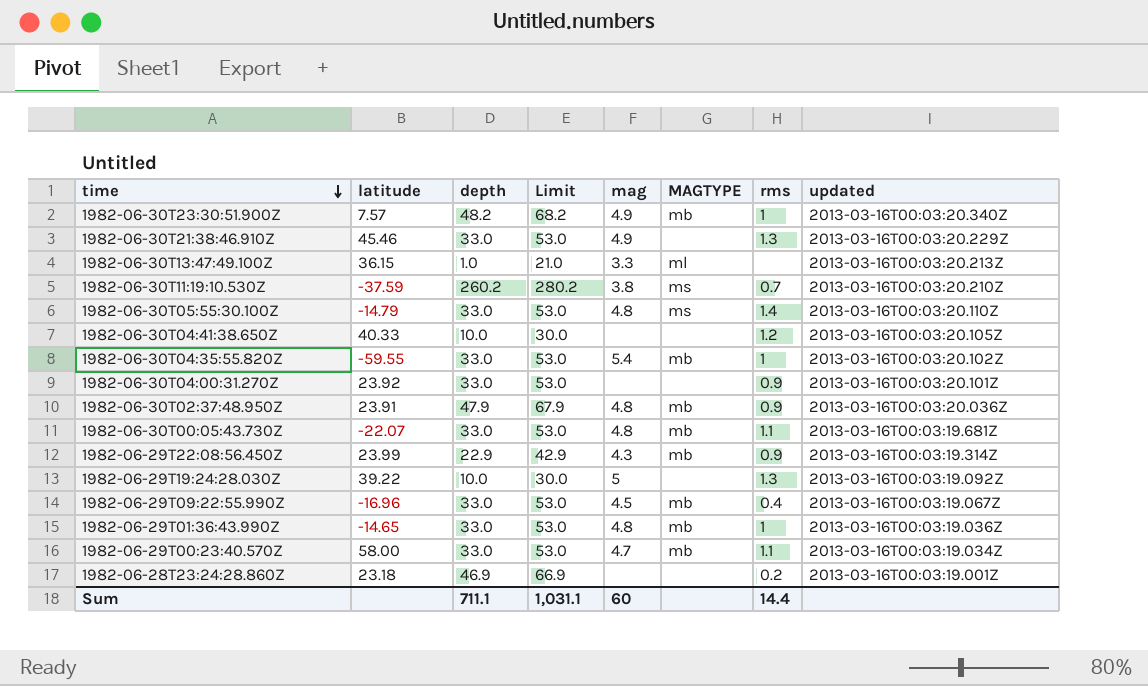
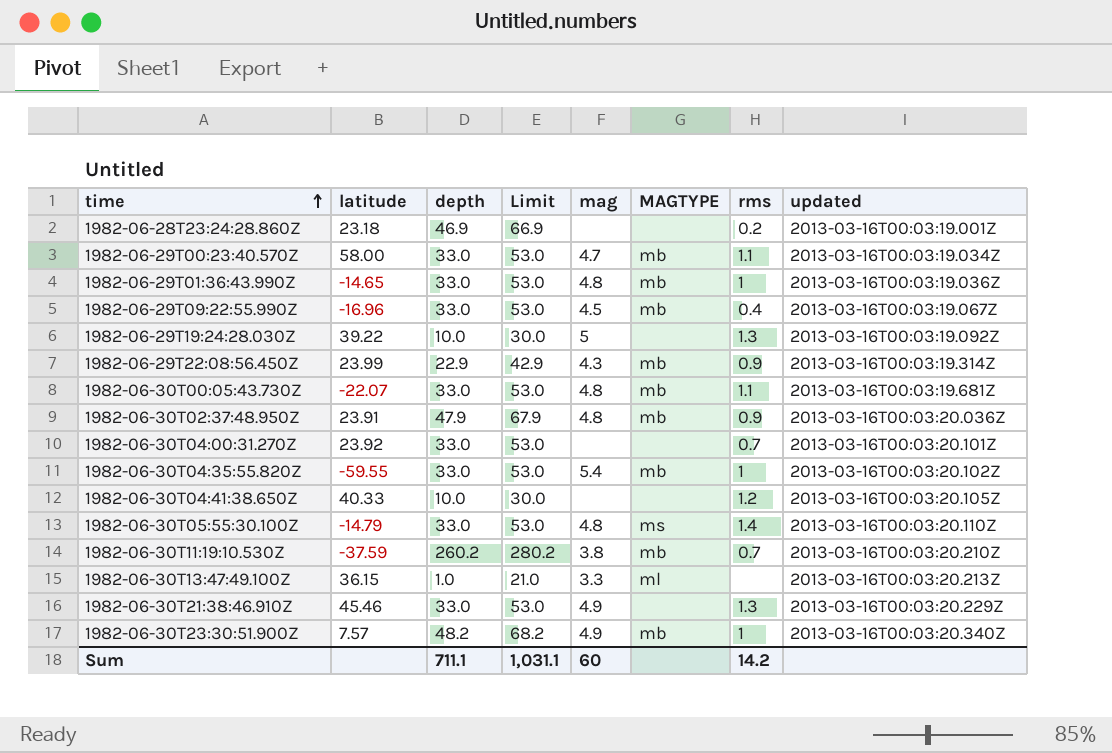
row order: time descending -> time ascending
1982-06-30T04:00:31.270Z | rms: 0.9 -> 0.7
1982-06-30T11:19:10.530Z | MAGTYPE: ms -> mb
Sum | rms: 14.4 -> 14.2

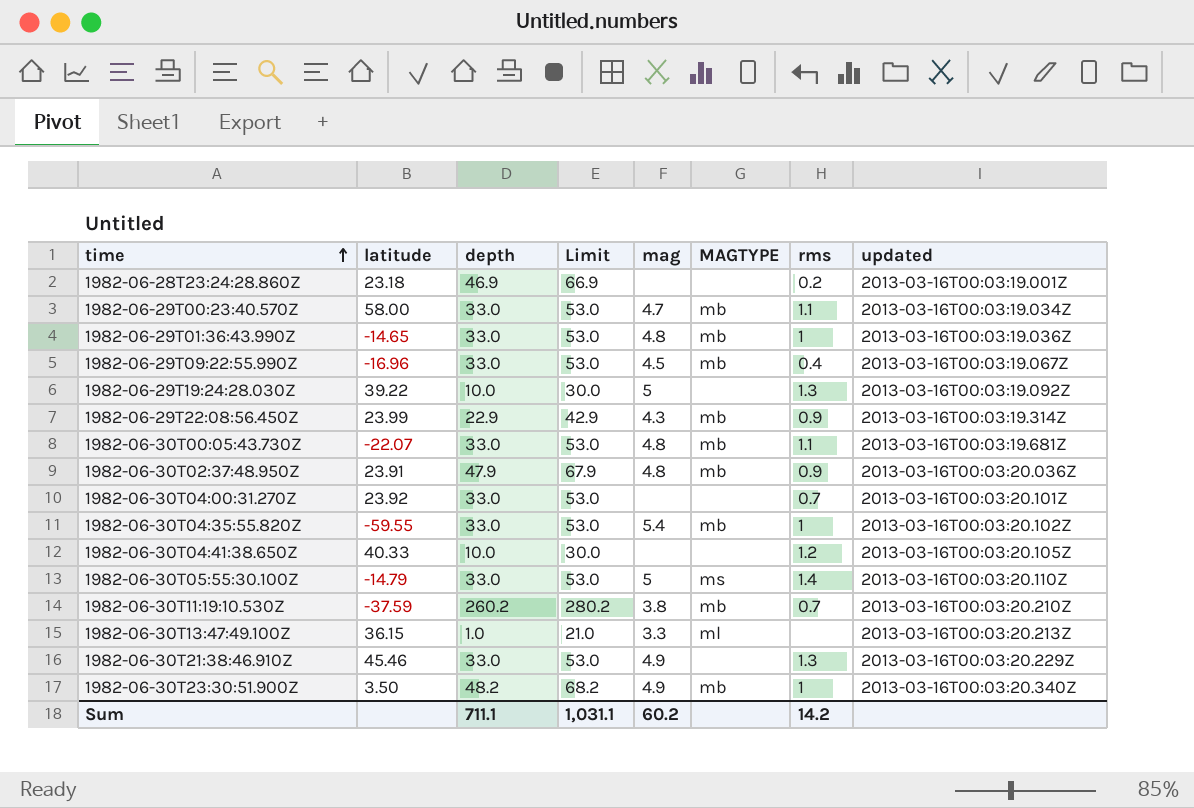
1982-06-30T05:55:30.100Z | mag: 4.8 -> 5
1982-06-30T23:30:51.900Z | latitude: 7.57 -> 3.50
Sum | mag: 60 -> 60.2

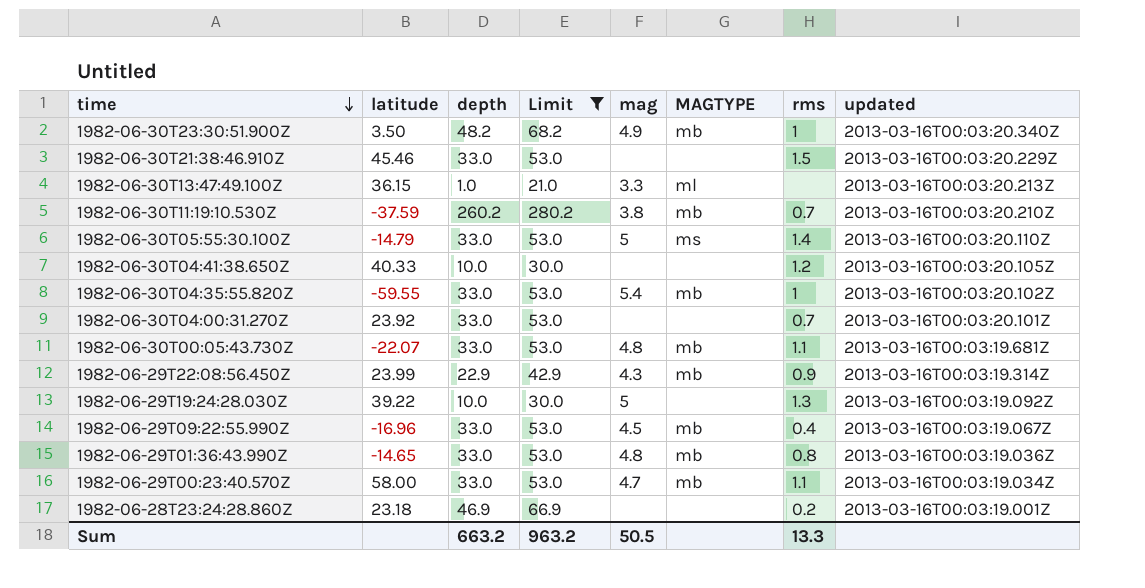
filter: none -> Limit != 67.9
row order: time ascending -> time descending
1982-06-30T21:38:46.910Z | mag: 4.9 -> none
1982-06-30T21:38:46.910Z | rms: 1.3 -> 1.5
1982-06-29T01:36:43.990Z | rms: 1 -> 0.8
Sum | depth: 711.1 -> 663.2
Sum | Limit: 1,031.1 -> 963.2
Sum | mag: 60.2 -> 50.5
Sum | rms: 14.2 -> 13.3

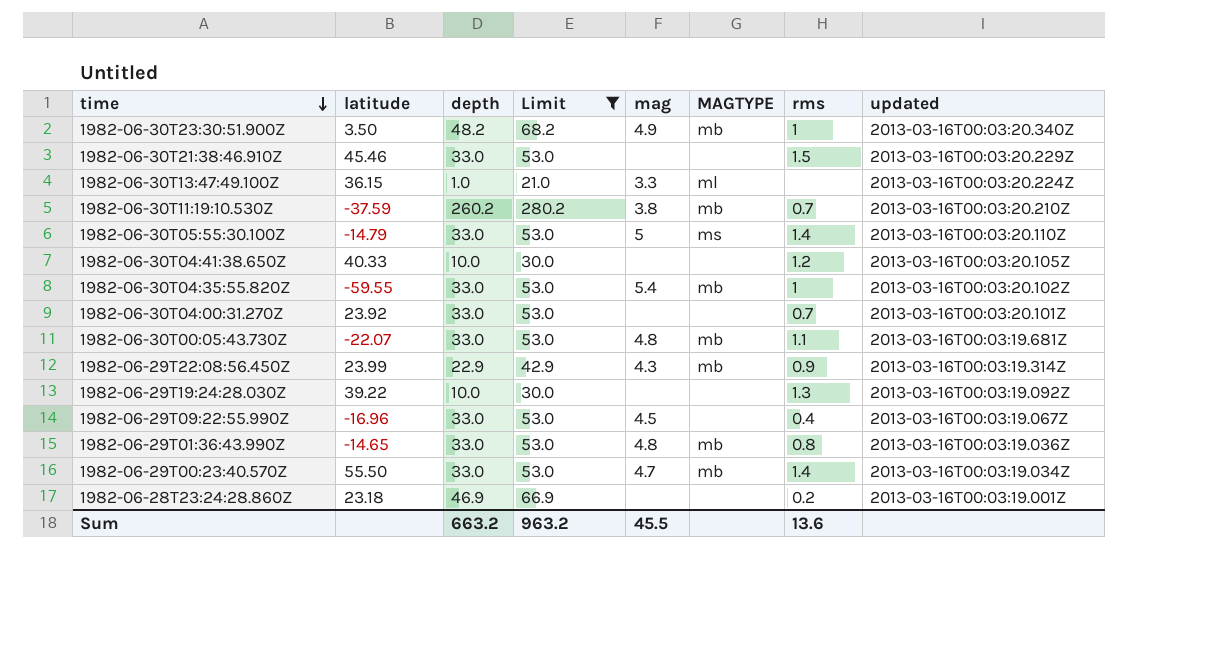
1982-06-30T13:47:49.100Z | updated: 2013-03-16T00:03:20.213Z -> 2013-03-16T00:03:20.224Z
1982-06-29T19:24:28.030Z | mag: 5 -> none
1982-06-29T09:22:55.990Z | MAGTYPE: mb -> none
1982-06-29T00:23:40.570Z | latitude: 58.00 -> 55.50
1982-06-29T00:23:40.570Z | rms: 1.1 -> 1.4
Sum | mag: 50.5 -> 45.5
Sum | rms: 13.3 -> 13.6

